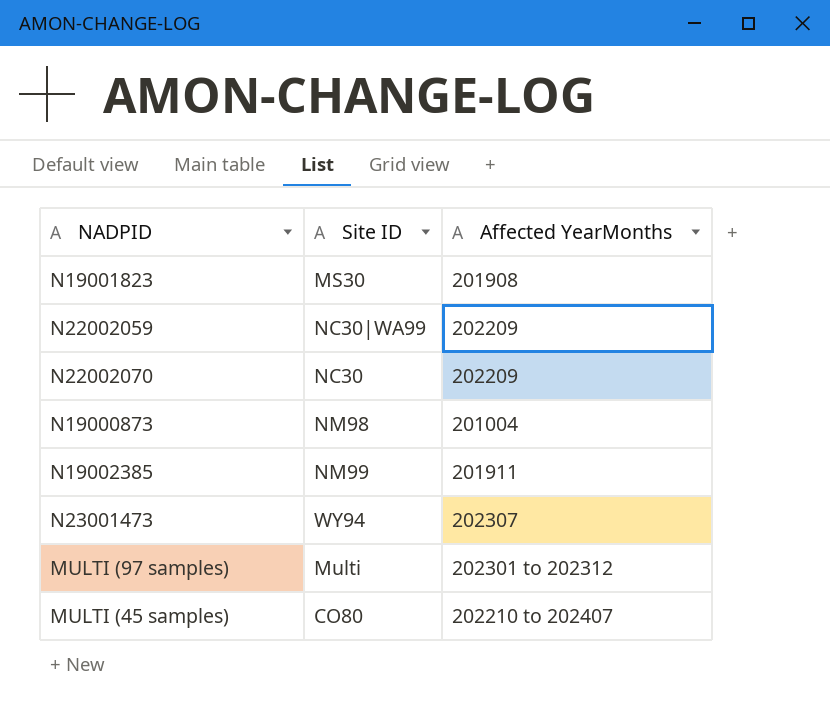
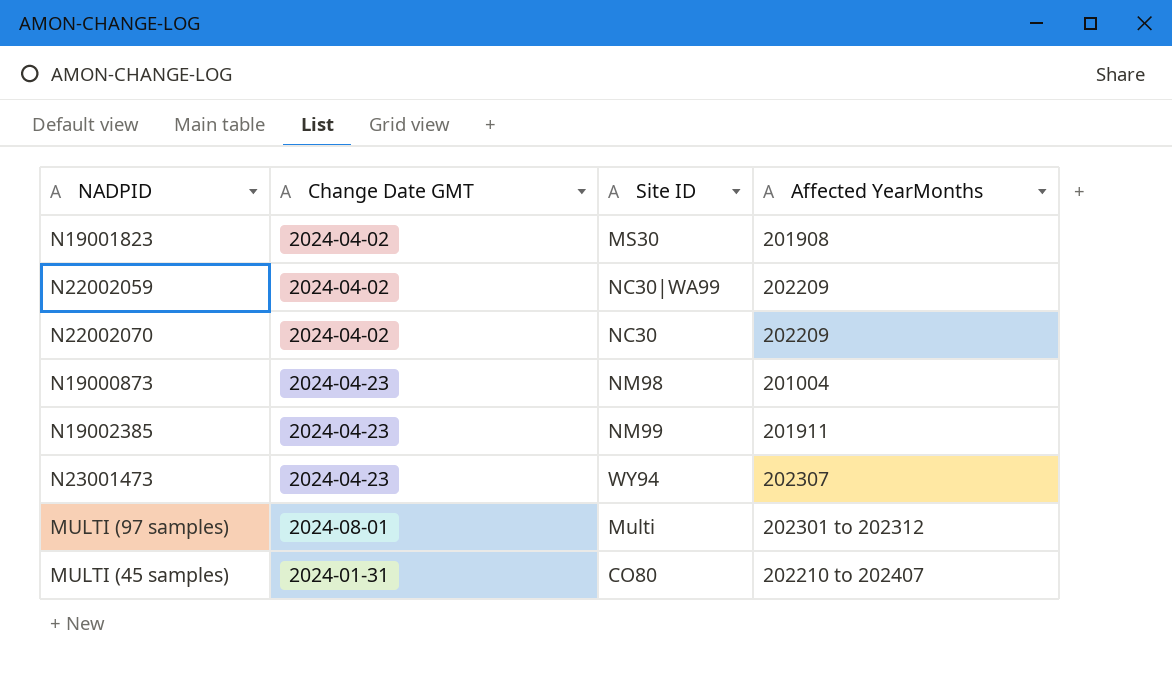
column Change Date GMT | position: none -> 2

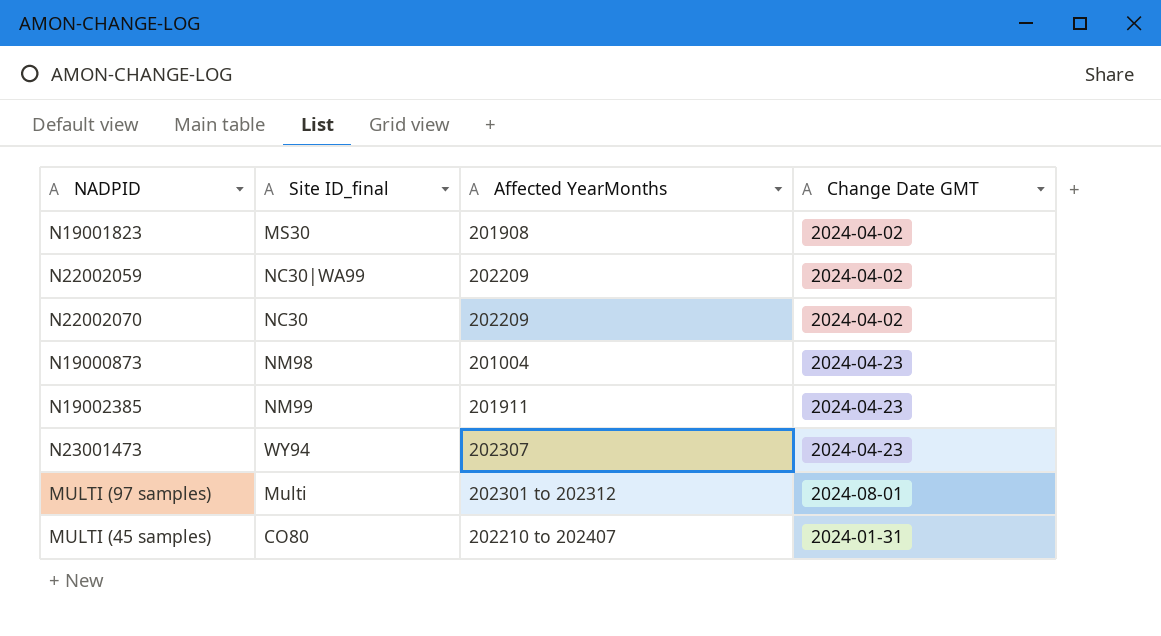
column name: Site ID -> Site ID_final
column Change Date GMT | position: 2 -> 4

